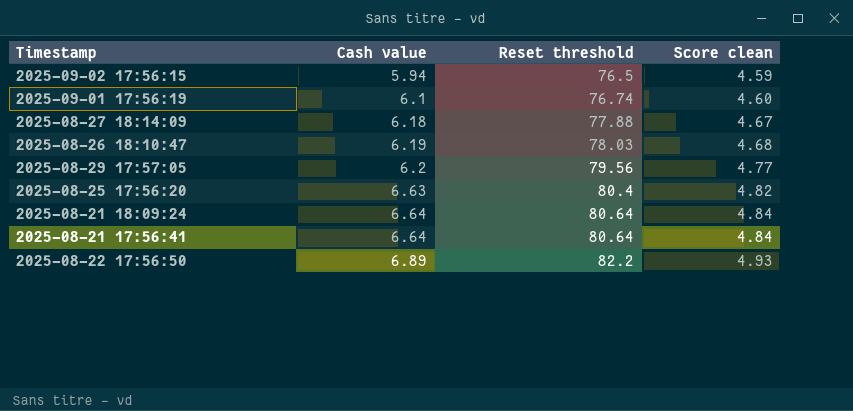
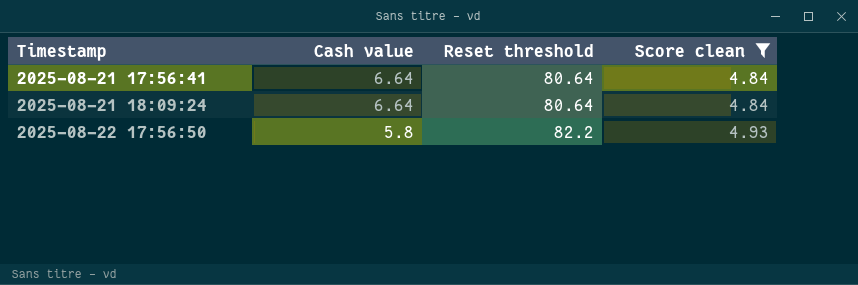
filter: none -> Score clean >= 4.84
row order: Cash value ascending -> Timestamp ascending
2025-08-22 17:56:50 | Cash value: 6.89 -> 5.8

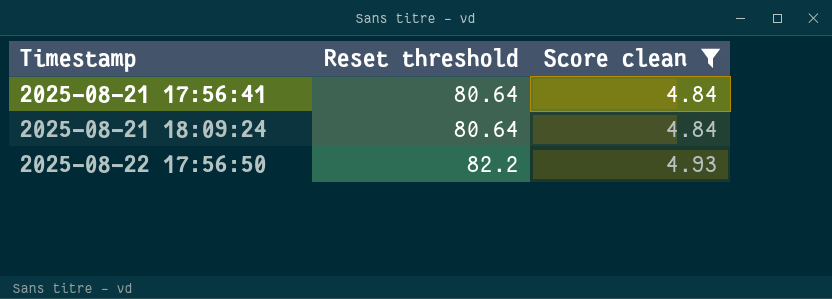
column Cash value | position: 2 -> none

